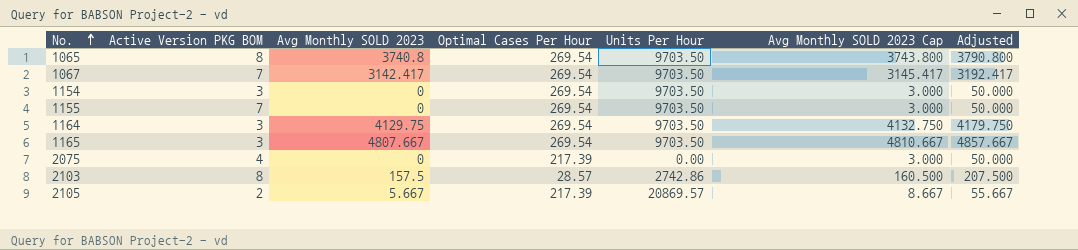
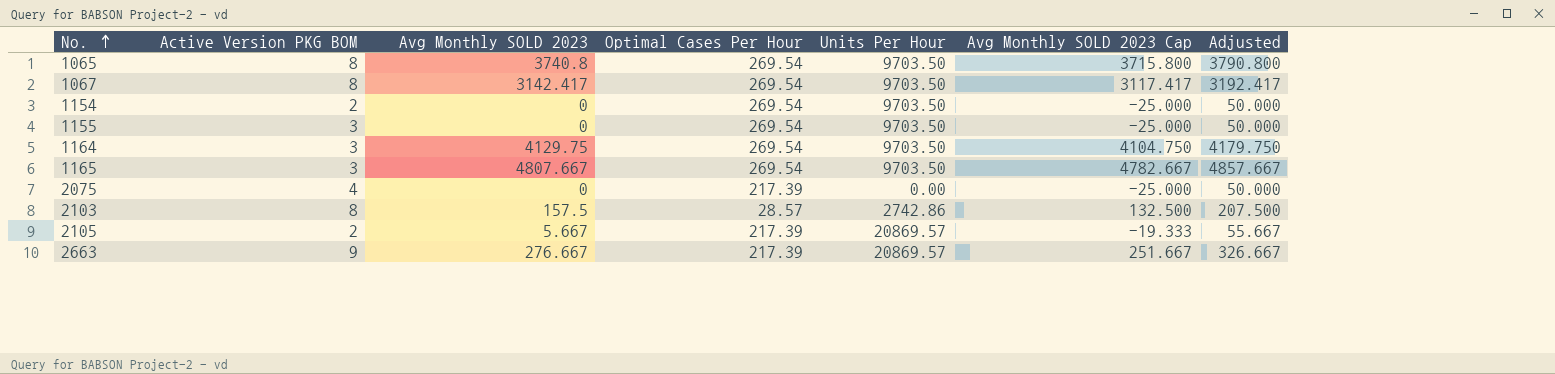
column Avg Monthly SOLD 2023 Cap | formula: [Avg Monthly SOLD 2023] + 3 -> [Avg Monthly SOLD 2023] - 25
1067 | Active Version PKG BOM: 7 -> 8
1154 | Active Version PKG BOM: 3 -> 2
1155 | Active Version PKG BOM: 7 -> 3
row 2663: none -> 9 | 276.667 | 217.39 | 20869.57 | 251.667 | 326.667

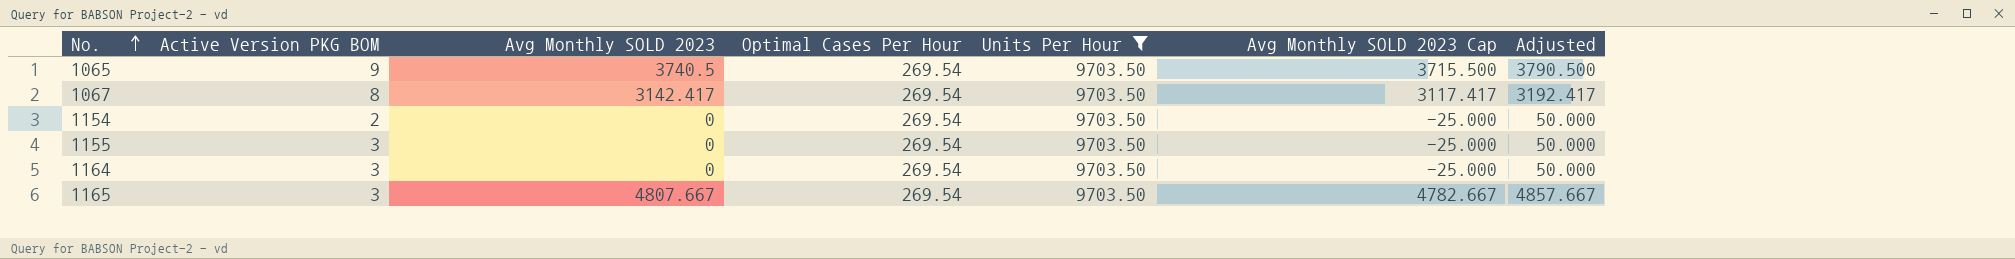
filter: none -> Units Per Hour = 9703.50
1065 | Active Version PKG BOM: 8 -> 9
1065 | Avg Monthly SOLD 2023: 3740.8 -> 3740.5
1065 | Avg Monthly SOLD 2023 Cap: 3715.800 -> 3715.500
1065 | Adjusted: 3790.800 -> 3790.500
1164 | Avg Monthly SOLD 2023: 4129.75 -> 0
1164 | Avg Monthly SOLD 2023 Cap: 4104.750 -> -25.000
1164 | Adjusted: 4179.750 -> 50.000

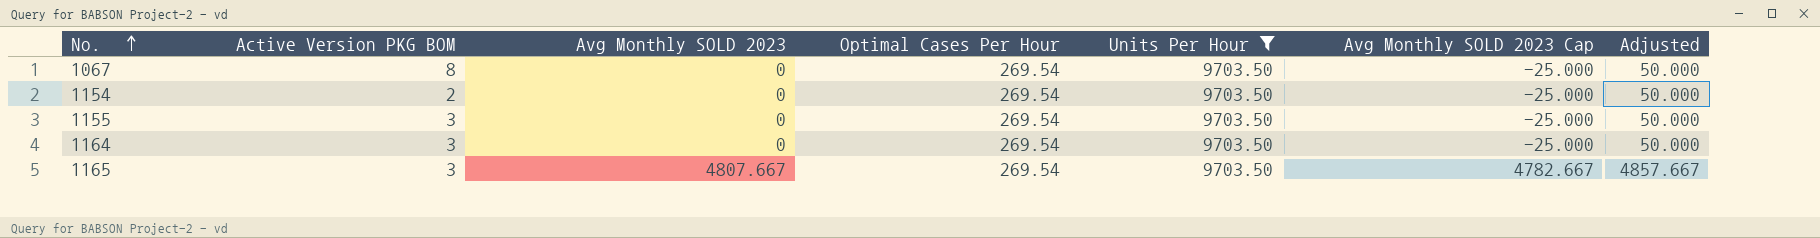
row 1065: 9 | 3740.5 | 269.54 | 9703.50 | 3715.500 | 3790.500 -> none
1067 | Avg Monthly SOLD 2023: 3142.417 -> 0
1067 | Avg Monthly SOLD 2023 Cap: 3117.417 -> -25.000
1067 | Adjusted: 3192.417 -> 50.000

